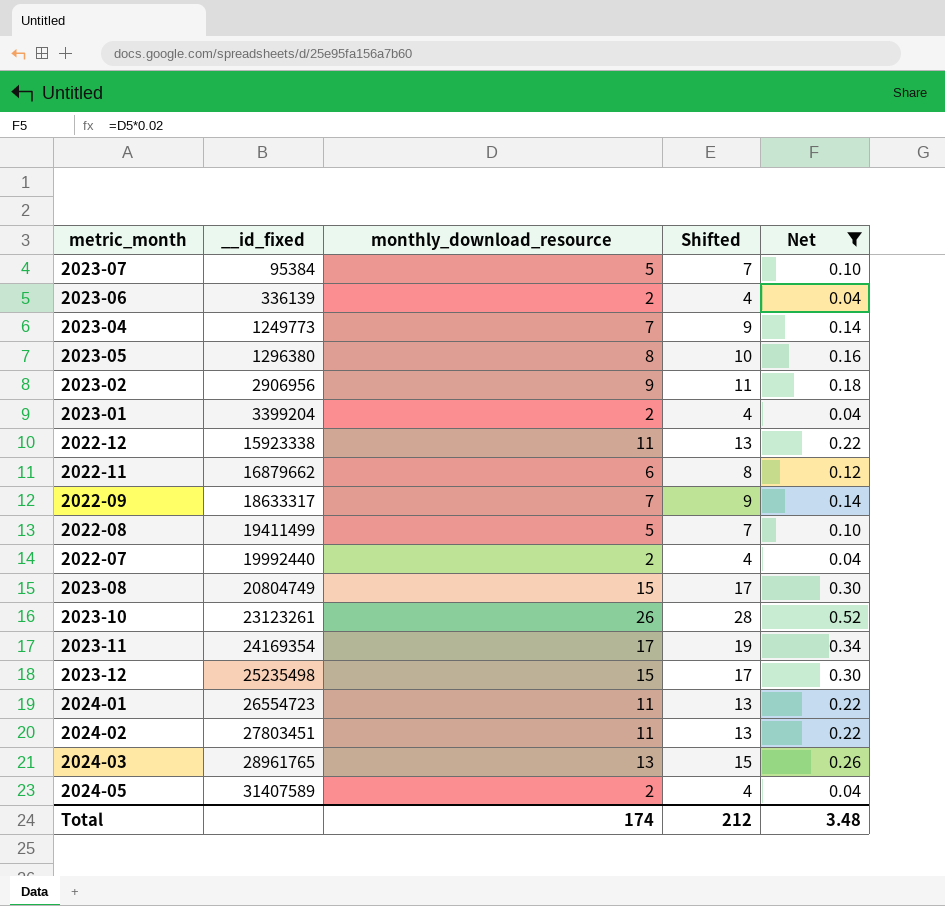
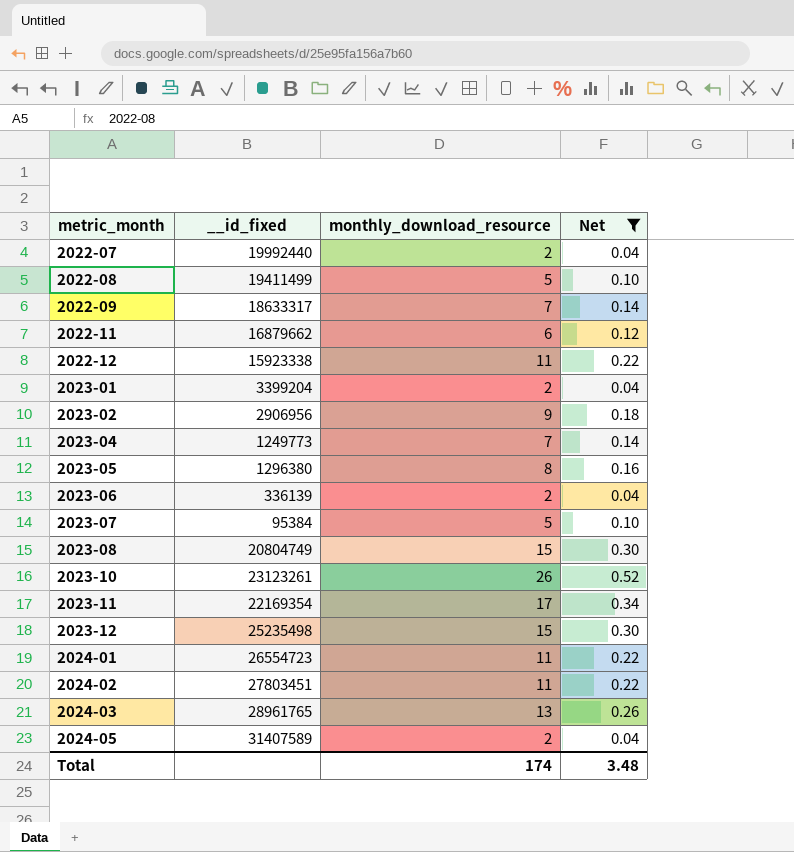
row order: __id_fixed ascending -> metric_month ascending
column Shifted | formula: [monthly_download_resource] + 2 -> none
2023-11 | __id_fixed: 24169354 -> 22169354

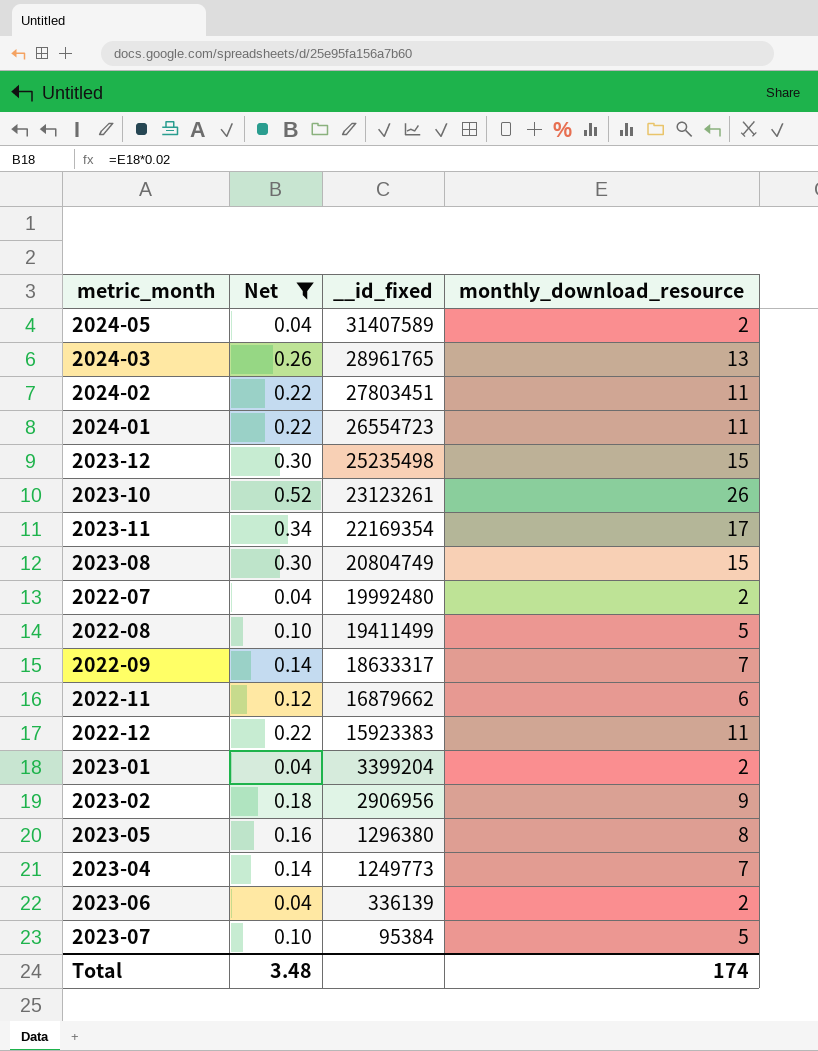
row order: metric_month ascending -> __id_fixed descending
column Net | position: 4 -> 2
2022-07 | __id_fixed: 19992440 -> 19992480
2022-12 | __id_fixed: 15923338 -> 15923383

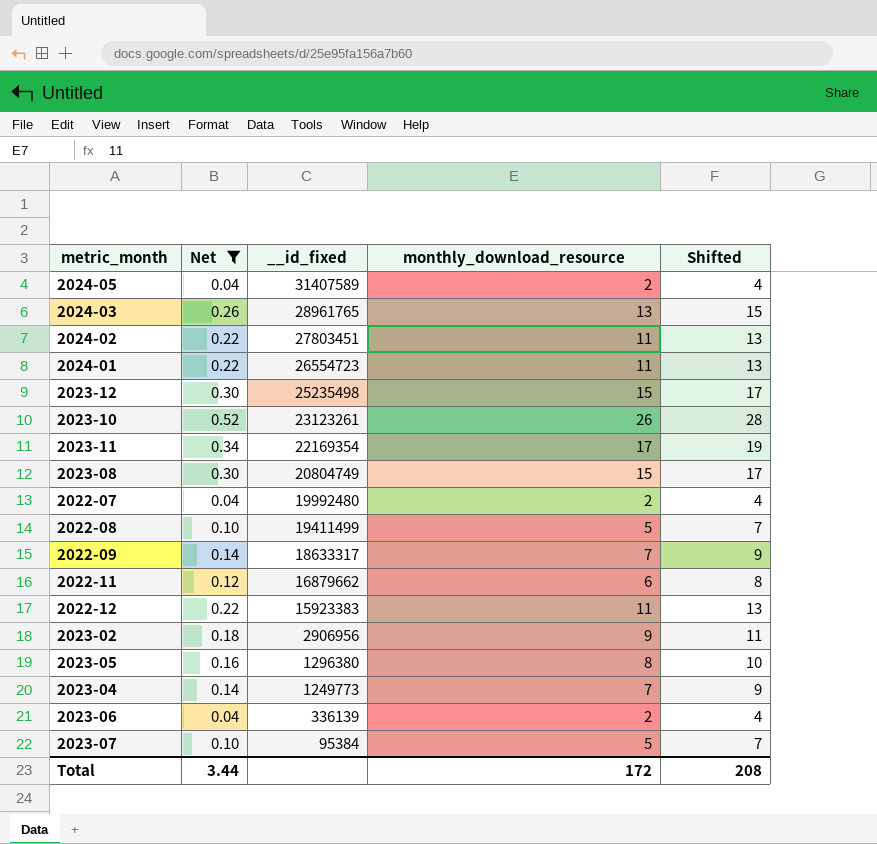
column Shifted | formula: none -> [monthly_download_resource] + 2
row 2023-01: 0.04 | 3399204 | 2 -> none
Total | Net: 3.48 -> 3.44
Total | monthly_download_resource: 174 -> 172

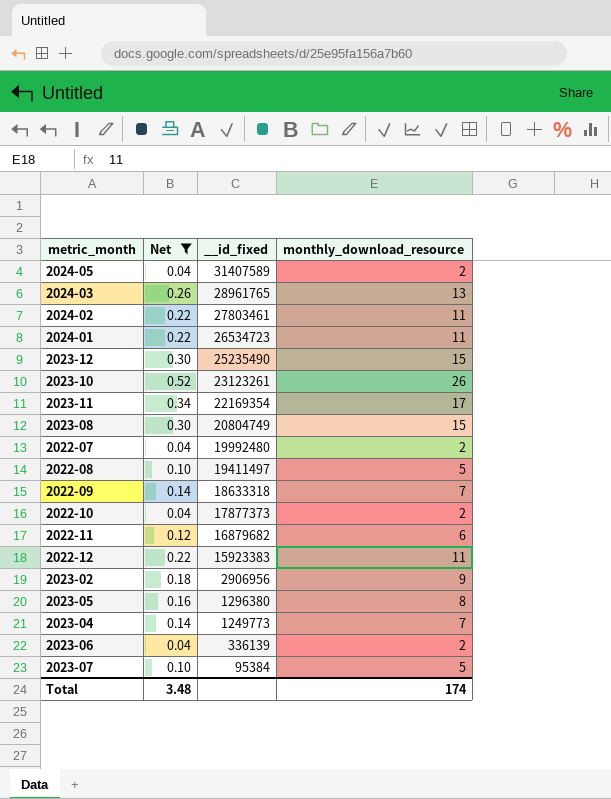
column Shifted | formula: [monthly_download_resource] + 2 -> none
2024-02 | __id_fixed: 27803451 -> 27803461
2024-01 | __id_fixed: 26554723 -> 26534723
2023-12 | __id_fixed: 25235498 -> 25235490
2022-08 | __id_fixed: 19411499 -> 19411497
2022-09 | __id_fixed: 18633317 -> 18633318
row 2022-10: none -> 0.04 | 17877373 | 2
2022-11 | __id_fixed: 16879662 -> 16879682
Total | Net: 3.44 -> 3.48
Total | monthly_download_resource: 172 -> 174

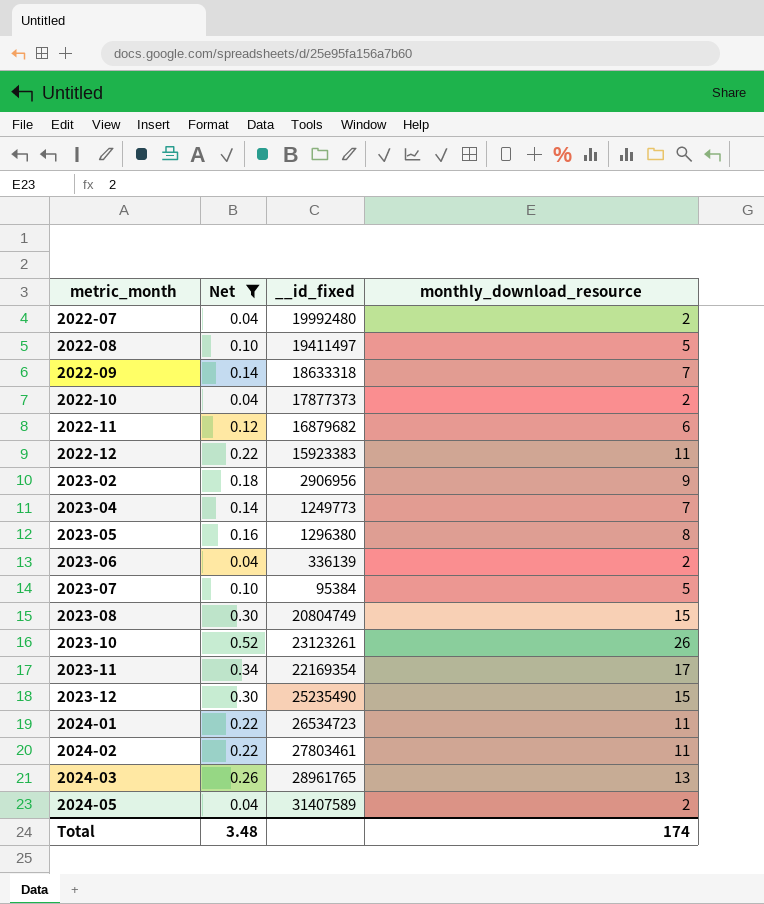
row order: __id_fixed descending -> metric_month ascending

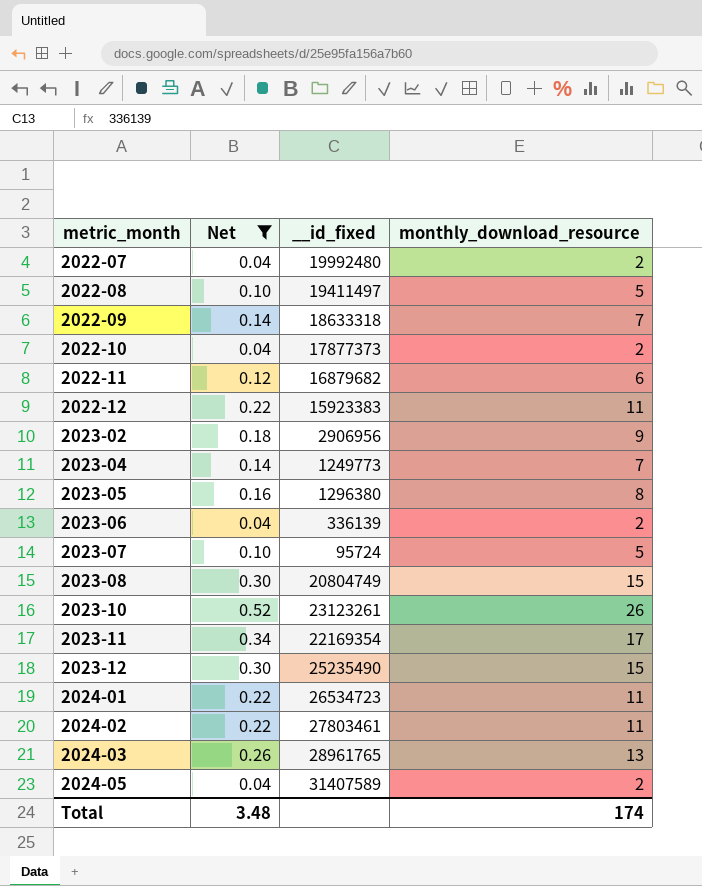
2023-07 | __id_fixed: 95384 -> 95724

